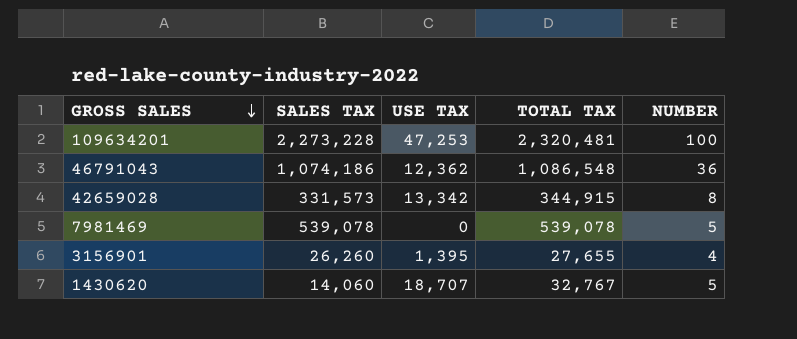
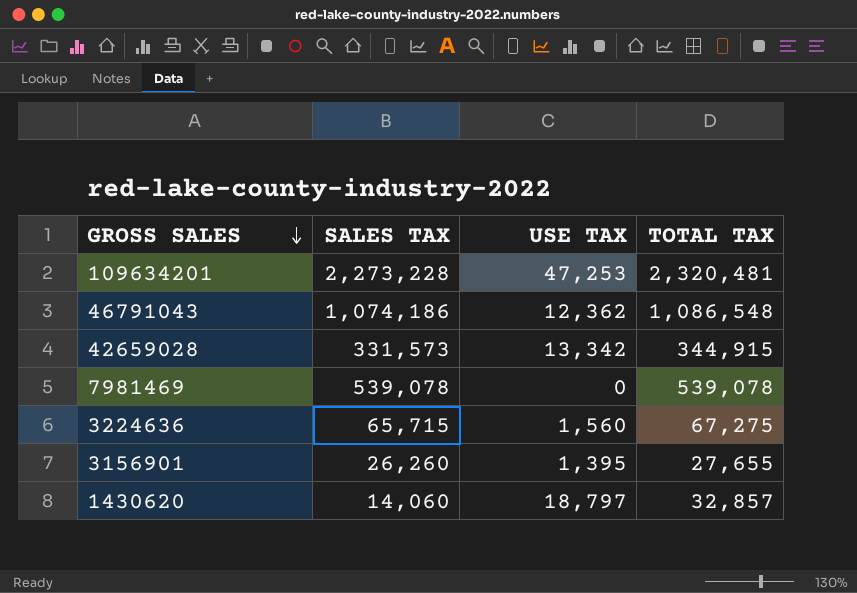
column NUMBER | position: 5 -> none
row 3224636: none -> 65,715 | 1,560 | 67,275
1430620 | USE TAX: 18,707 -> 18,797
1430620 | TOTAL TAX: 32,767 -> 32,857

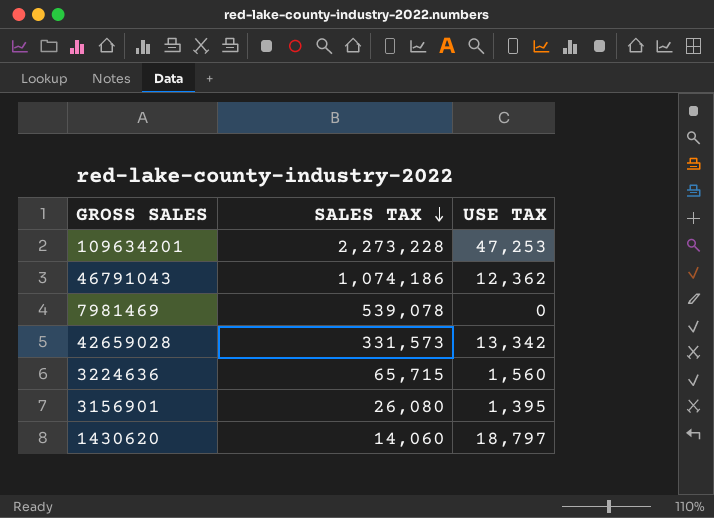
row order: GROSS SALES descending -> SALES TAX descending
column TOTAL TAX | formula: [SALES TAX] + [USE TAX] -> none
3156901 | SALES TAX: 26,260 -> 26,080

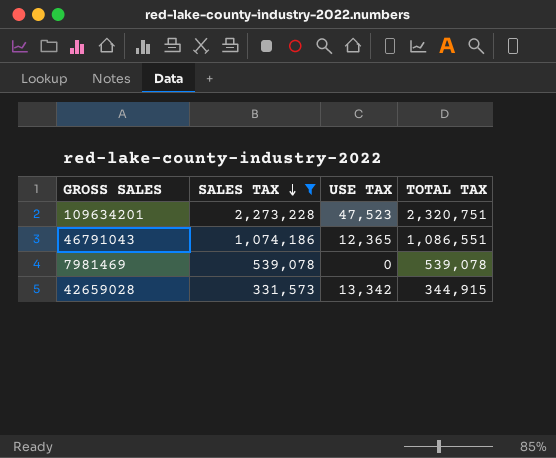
filter: none -> SALES TAX >= 331,573
column TOTAL TAX | formula: none -> [SALES TAX] + [USE TAX]
109634201 | USE TAX: 47,253 -> 47,523
46791043 | USE TAX: 12,362 -> 12,365

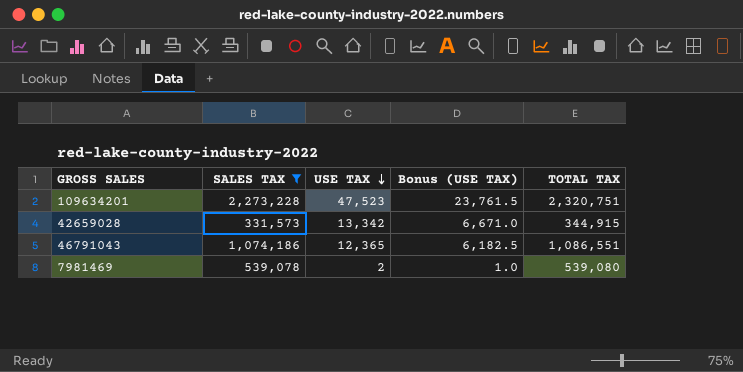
row order: SALES TAX descending -> USE TAX descending
column Bonus (USE TAX) | formula: none -> [USE TAX] * 0.5
7981469 | USE TAX: 0 -> 2
7981469 | TOTAL TAX: 539,078 -> 539,080

